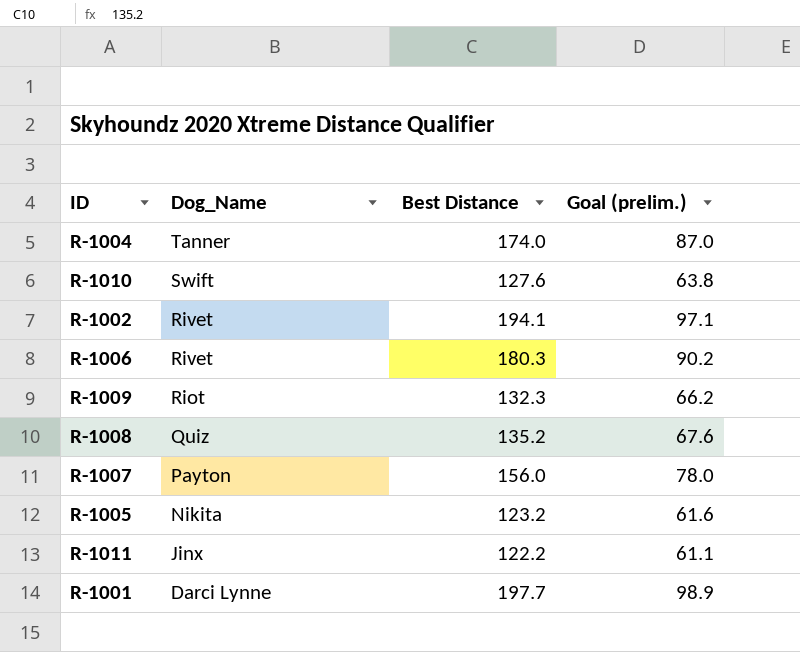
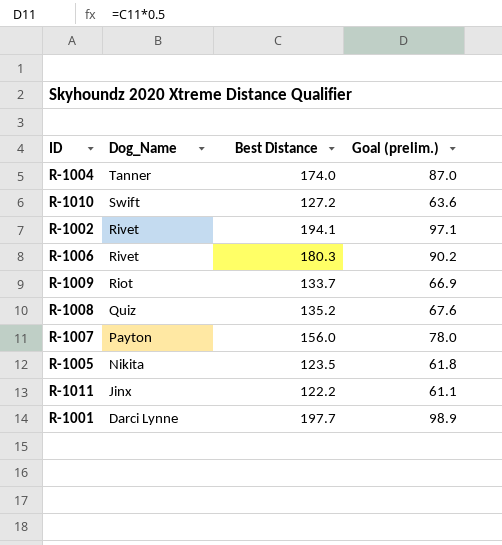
R-1010 | Best Distance: 127.6 -> 127.2
R-1010 | Goal (prelim.): 63.8 -> 63.6
R-1009 | Best Distance: 132.3 -> 133.7
R-1009 | Goal (prelim.): 66.2 -> 66.9
R-1005 | Best Distance: 123.2 -> 123.5
R-1005 | Goal (prelim.): 61.6 -> 61.8

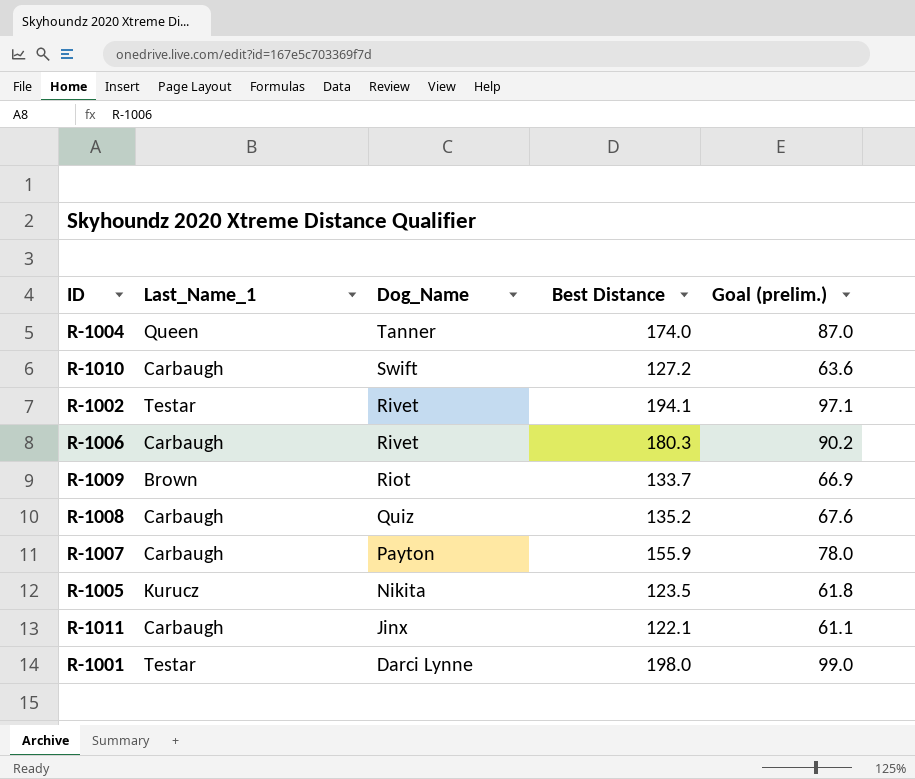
column Last_Name_1 | position: none -> 2
R-1007 | Best Distance: 156.0 -> 155.9
R-1011 | Best Distance: 122.2 -> 122.1
R-1001 | Best Distance: 197.7 -> 198.0
R-1001 | Goal (prelim.): 98.9 -> 99.0

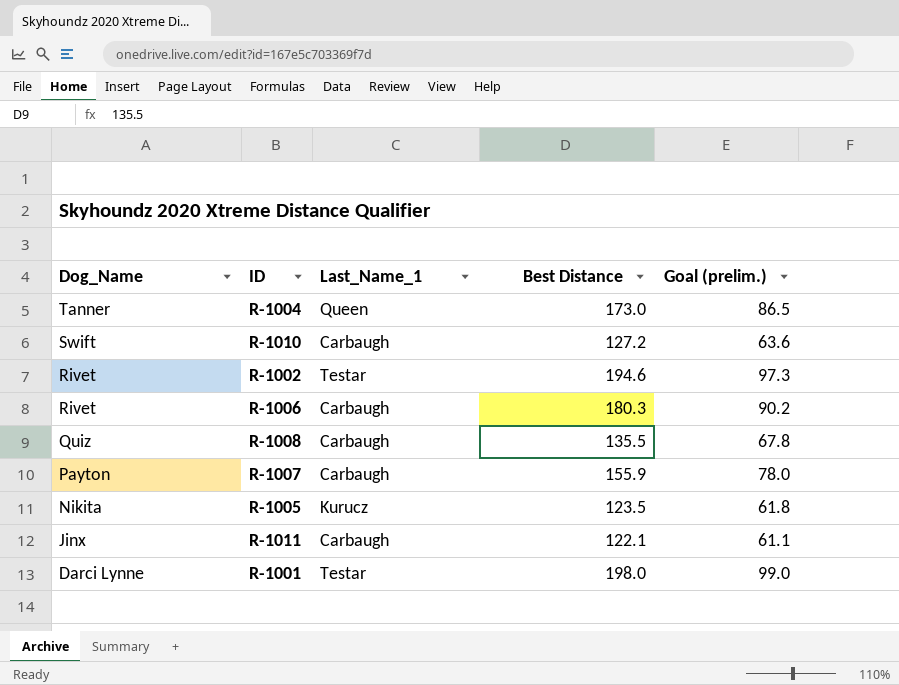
column Dog_Name | position: 3 -> 1
row R-1009: Brown | Riot | 133.7 | 66.9 -> none
R-1004 | Best Distance: 174.0 -> 173.0
R-1004 | Goal (prelim.): 87.0 -> 86.5
R-1002 | Best Distance: 194.1 -> 194.6
R-1002 | Goal (prelim.): 97.1 -> 97.3
R-1008 | Best Distance: 135.2 -> 135.5
R-1008 | Goal (prelim.): 67.6 -> 67.8

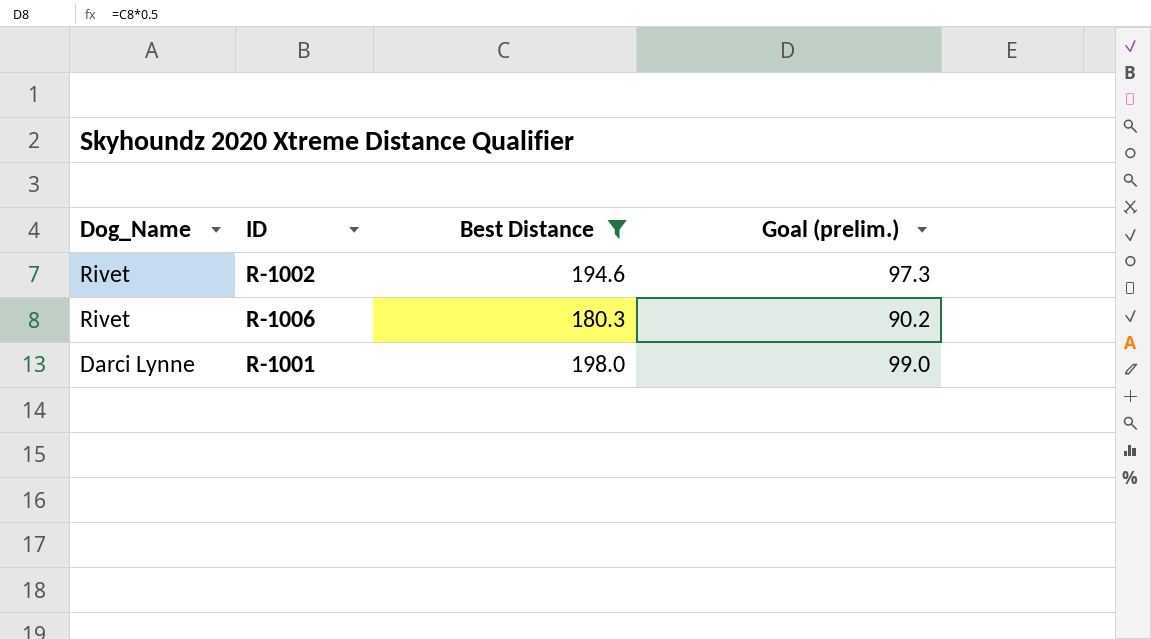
filter: none -> Best Distance >= 180.3
column Last_Name_1 | position: 3 -> none

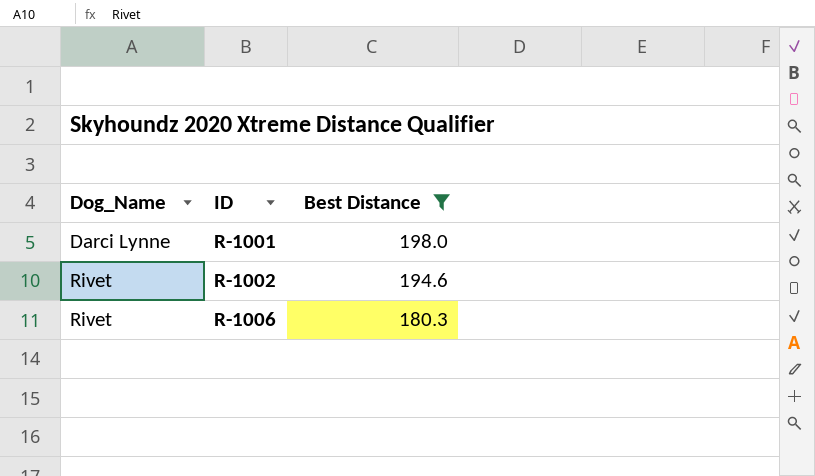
row order: Dog_Name descending -> Dog_Name ascending
column Goal (prelim.) | formula: [Best Distance] * 0.5 -> none

